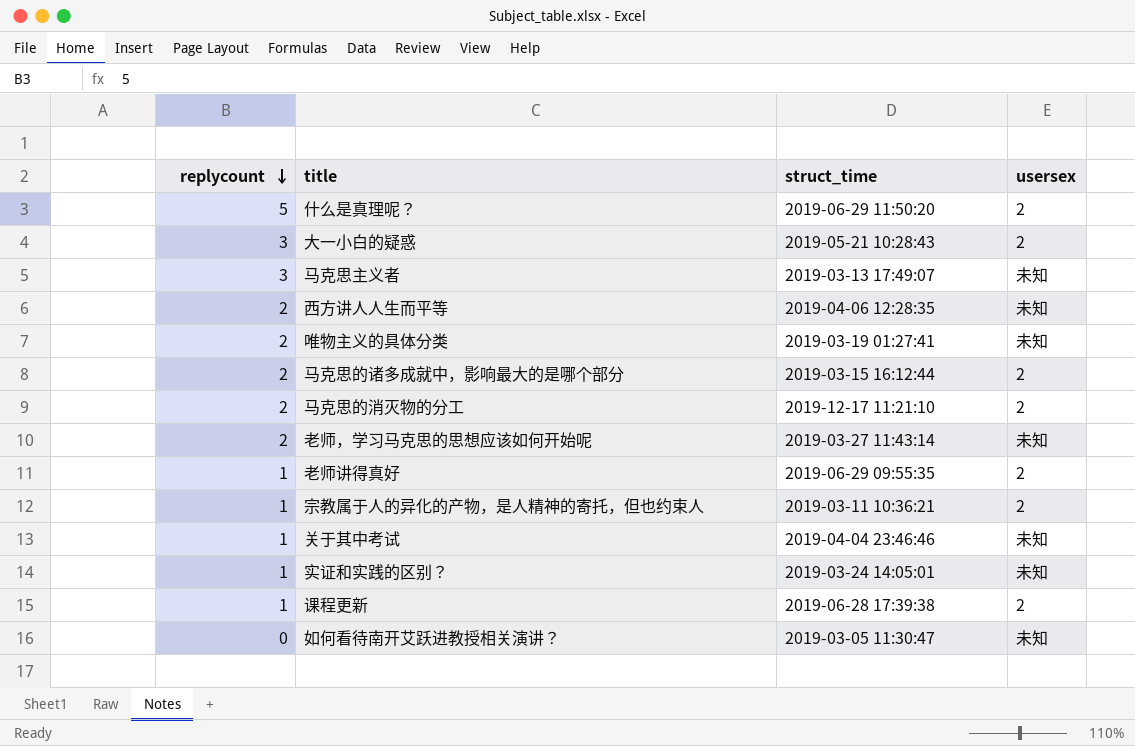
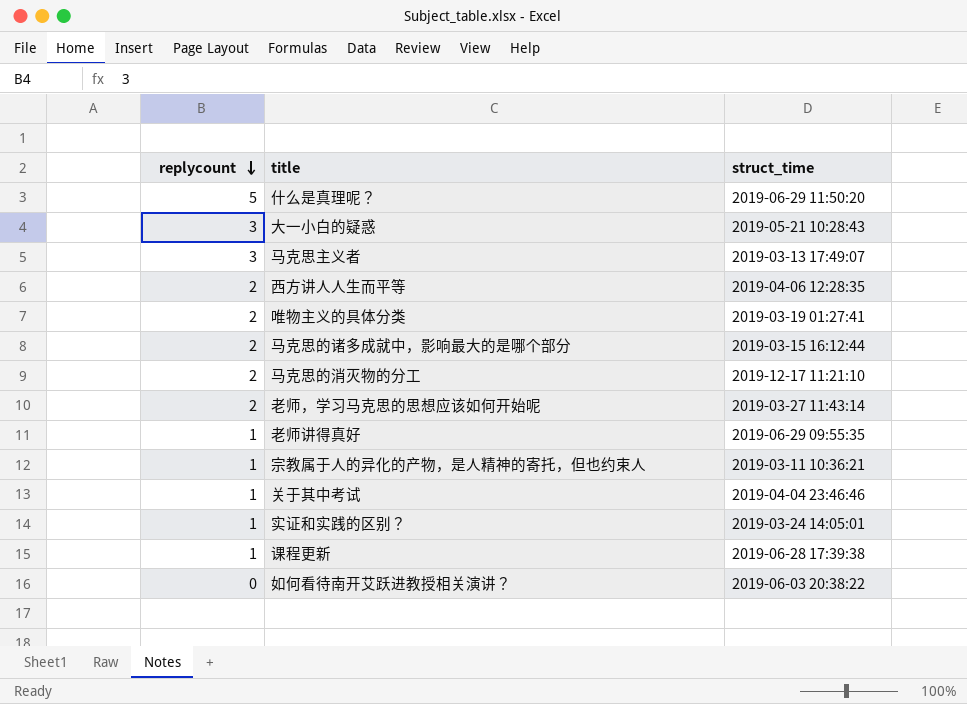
column usersex | position: 4 -> none
如何看待南开艾跃进教授相关演讲？ | struct_time: 2019-03-05 11:30:47 -> 2019-06-03 20:38:22

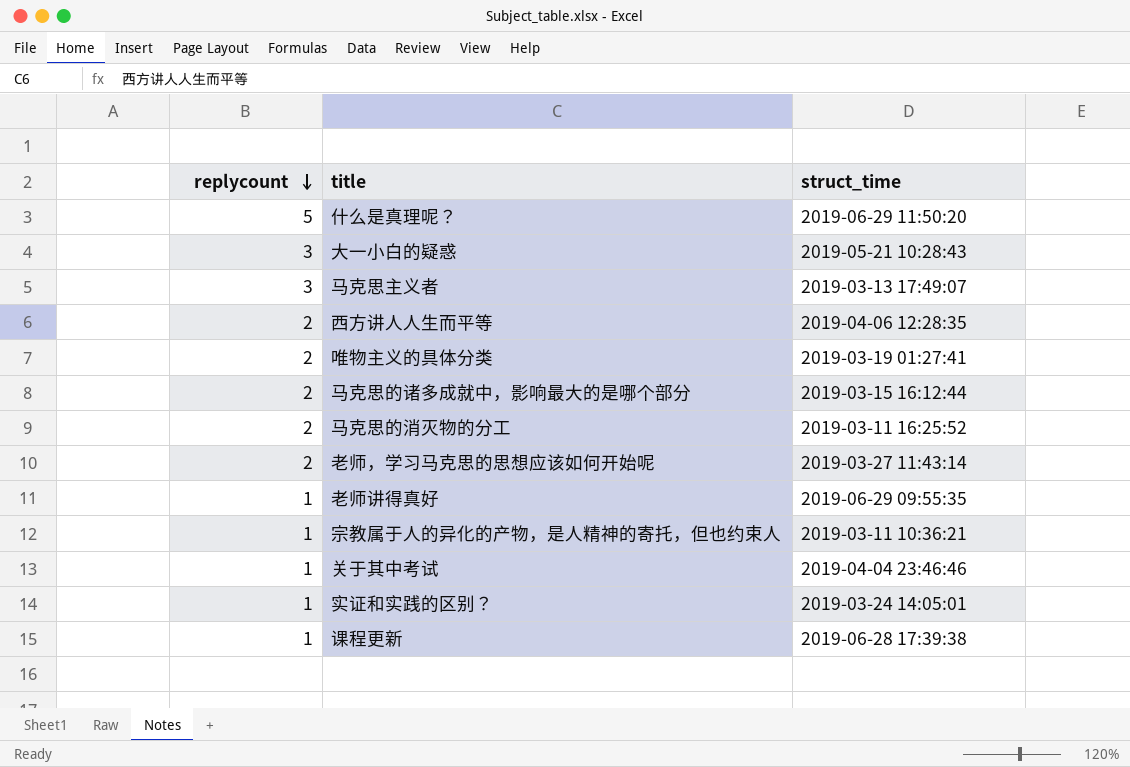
row 如何看待南开艾跃进教授相关演讲？: 0 | 2019-06-03 20:38:22 -> none
马克思的消灭物的分工 | struct_time: 2019-12-17 11:21:10 -> 2019-03-11 16:25:52

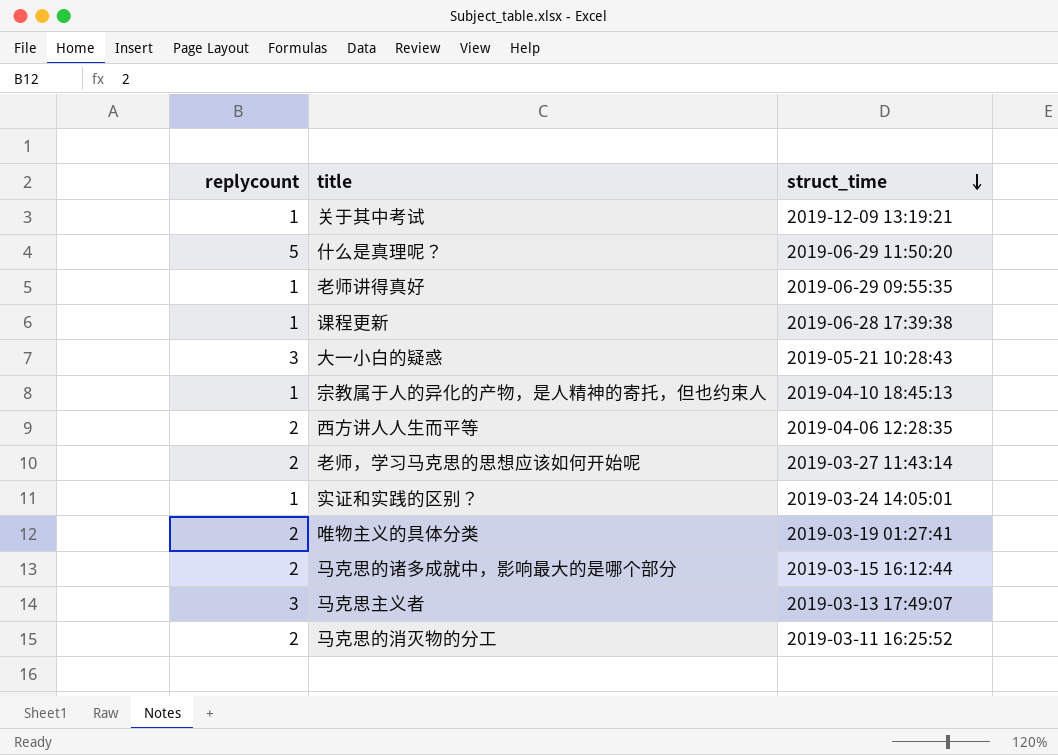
row order: replycount descending -> struct_time descending
关于其中考试 | struct_time: 2019-04-04 23:46:46 -> 2019-12-09 13:19:21
宗教属于人的异化的产物，是人精神的寄托，但也约束人 | struct_time: 2019-03-11 10:36:21 -> 2019-04-10 18:45:13

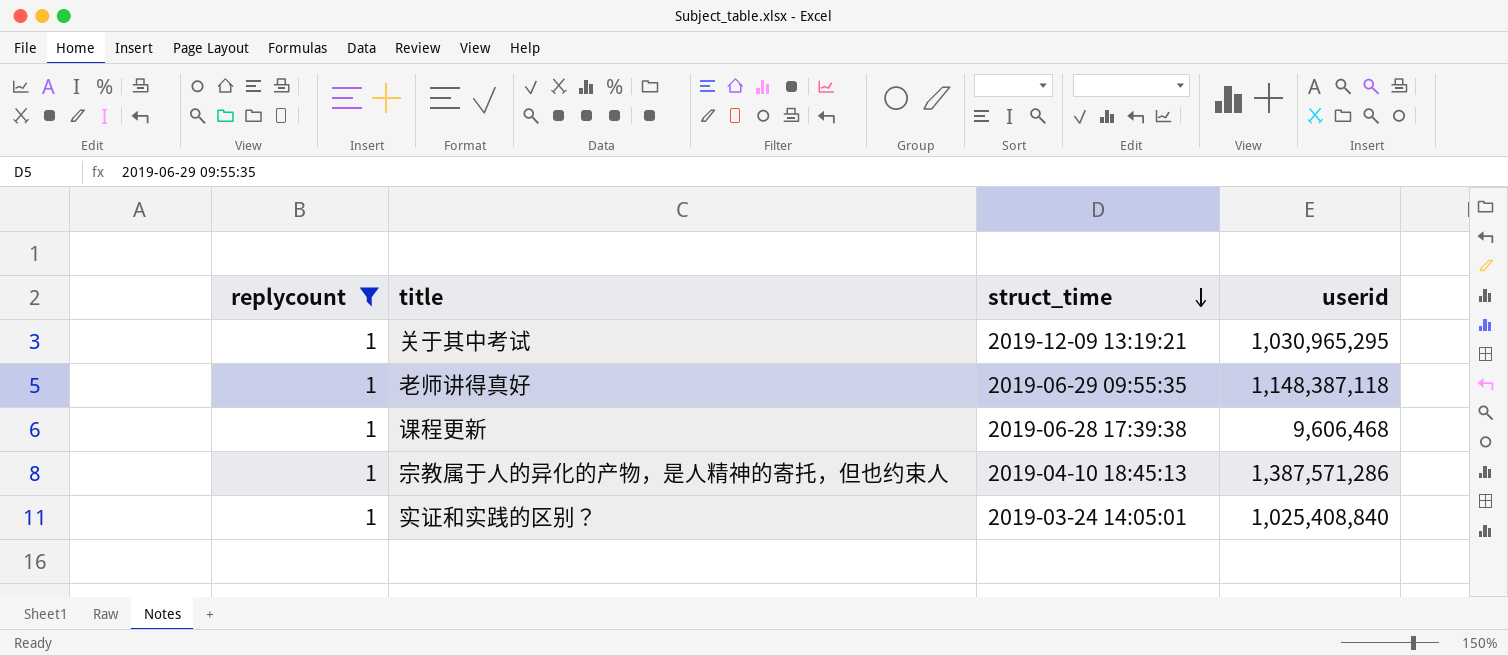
filter: none -> replycount = 1
column userid | position: none -> 4

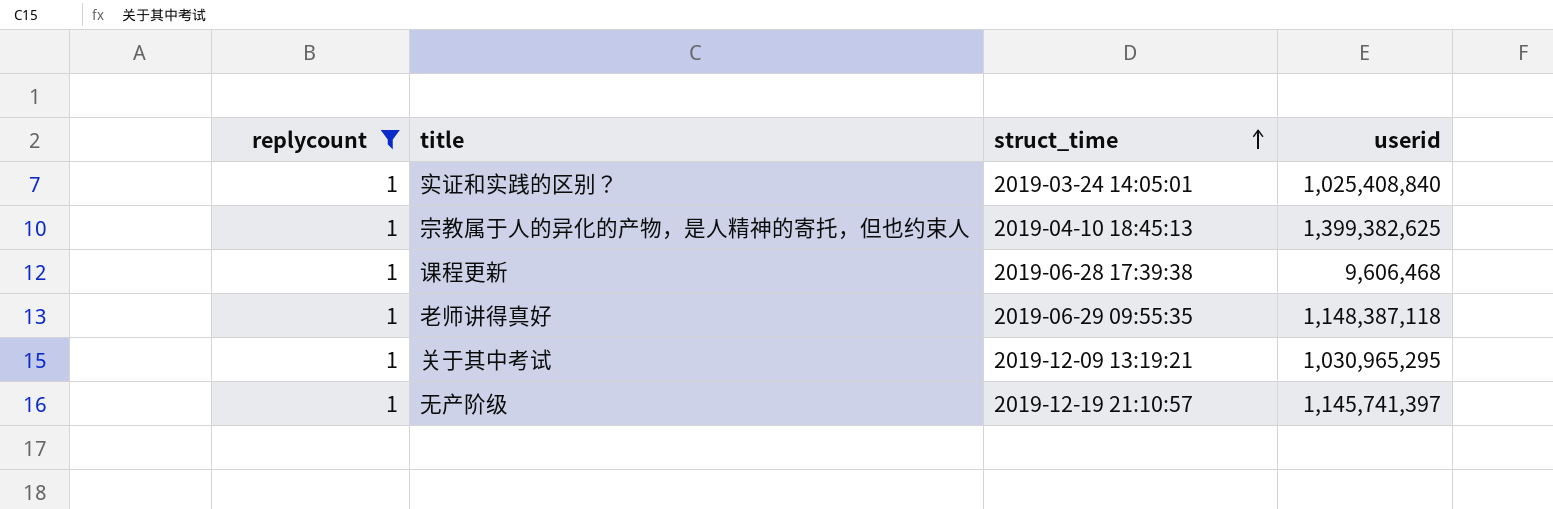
row order: struct_time descending -> struct_time ascending
宗教属于人的异化的产物，是人精神的寄托，但也约束人 | userid: 1,387,571,286 -> 1,399,382,625
row 无产阶级: none -> 1 | 2019-12-19 21:10:57 | 1,145,741,397

